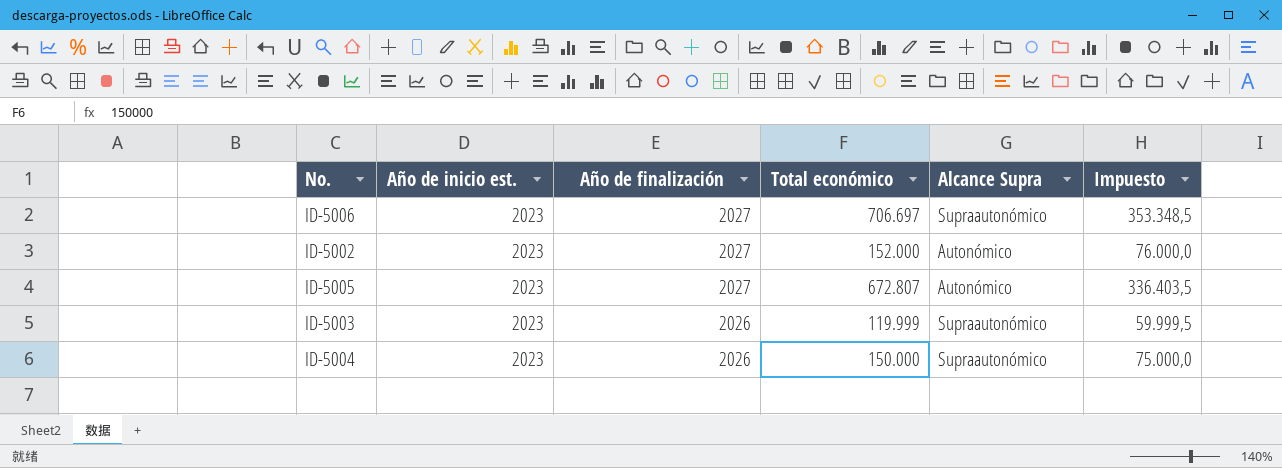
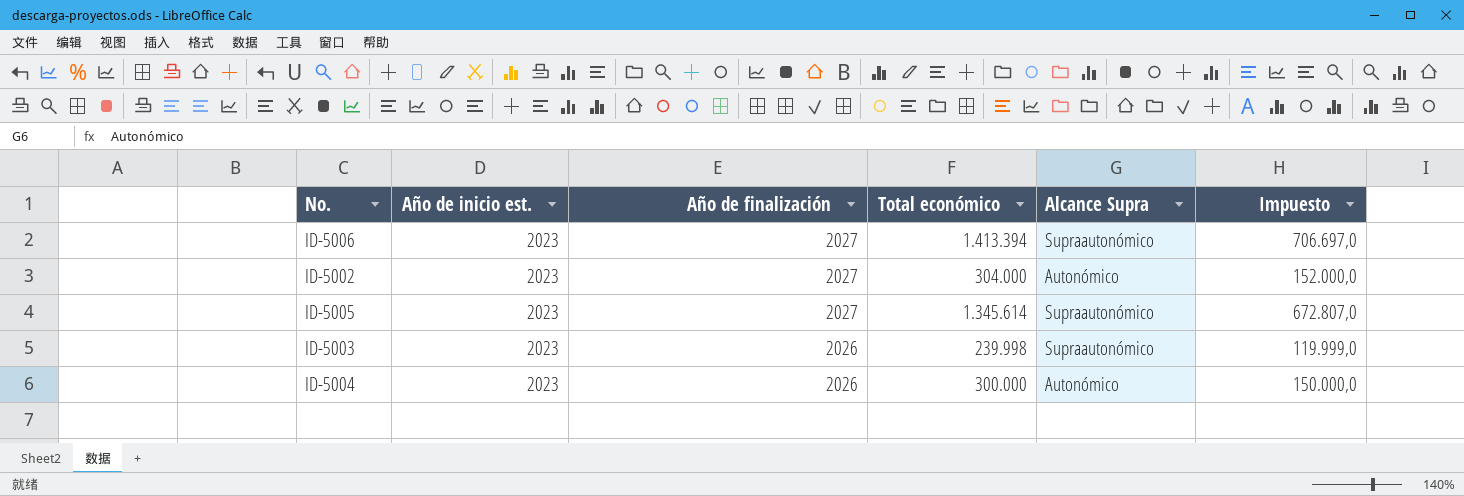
ID-5006 | Total económico: 706.697 -> 1.413.394
ID-5006 | Impuesto: 353.348,5 -> 706.697,0
ID-5002 | Total económico: 152.000 -> 304.000
ID-5002 | Impuesto: 76.000,0 -> 152.000,0
ID-5005 | Total económico: 672.807 -> 1.345.614
ID-5005 | Alcance Supra: Autonómico -> Supraautonómico
ID-5005 | Impuesto: 336.403,5 -> 672.807,0
ID-5003 | Total económico: 119.999 -> 239.998
ID-5003 | Impuesto: 59.999,5 -> 119.999,0
ID-5004 | Total económico: 150.000 -> 300.000
ID-5004 | Alcance Supra: Supraautonómico -> Autonómico
ID-5004 | Impuesto: 75.000,0 -> 150.000,0

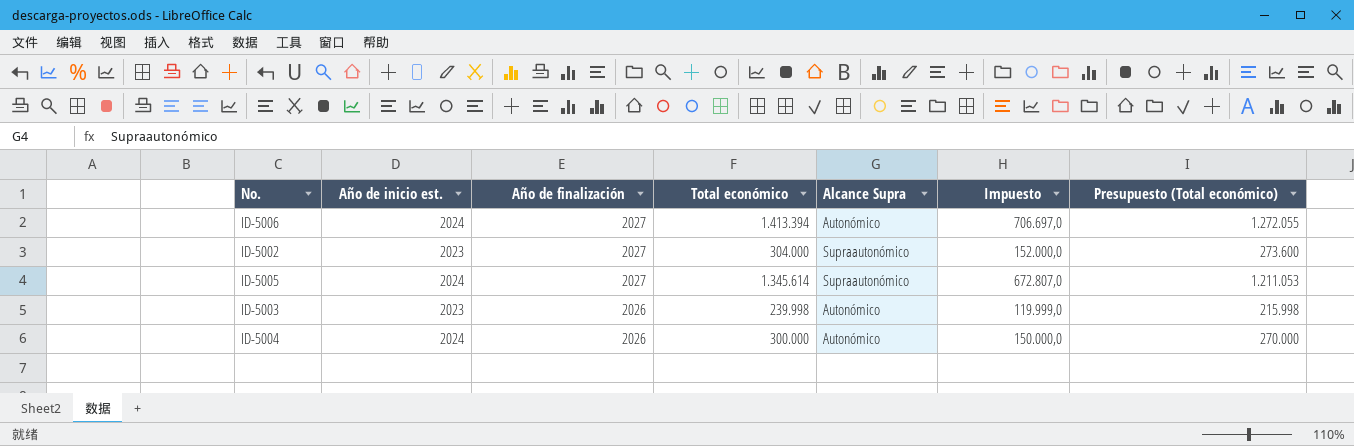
column Presupuesto (Total económico) | formula: none -> [Total económico] * 0,9
ID-5006 | Año de inicio est.: 2023 -> 2024
ID-5006 | Alcance Supra: Supraautonómico -> Autonómico
ID-5002 | Alcance Supra: Autonómico -> Supraautonómico
ID-5005 | Año de inicio est.: 2023 -> 2024
ID-5003 | Alcance Supra: Supraautonómico -> Autonómico
ID-5004 | Año de inicio est.: 2023 -> 2024

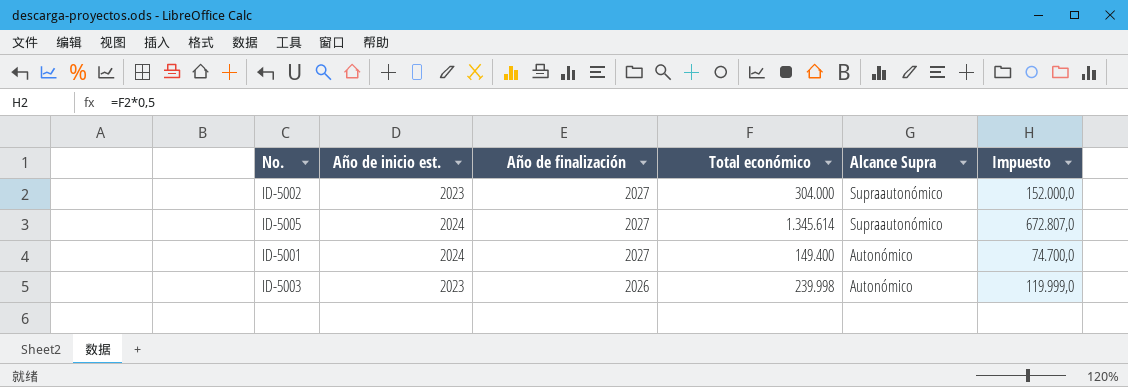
column Presupuesto (Total económico) | formula: [Total económico] * 0,9 -> none
row ID-5006: 2024 | 2027 | 1.413.394 | Autonómico | 706.697,0 | 1.272.055 -> none
row ID-5004: 2024 | 2026 | 300.000 | Autonómico | 150.000,0 | 270.000 -> none
row ID-5001: none -> 2024 | 2027 | 149.400 | Autonómico | 74.700,0

